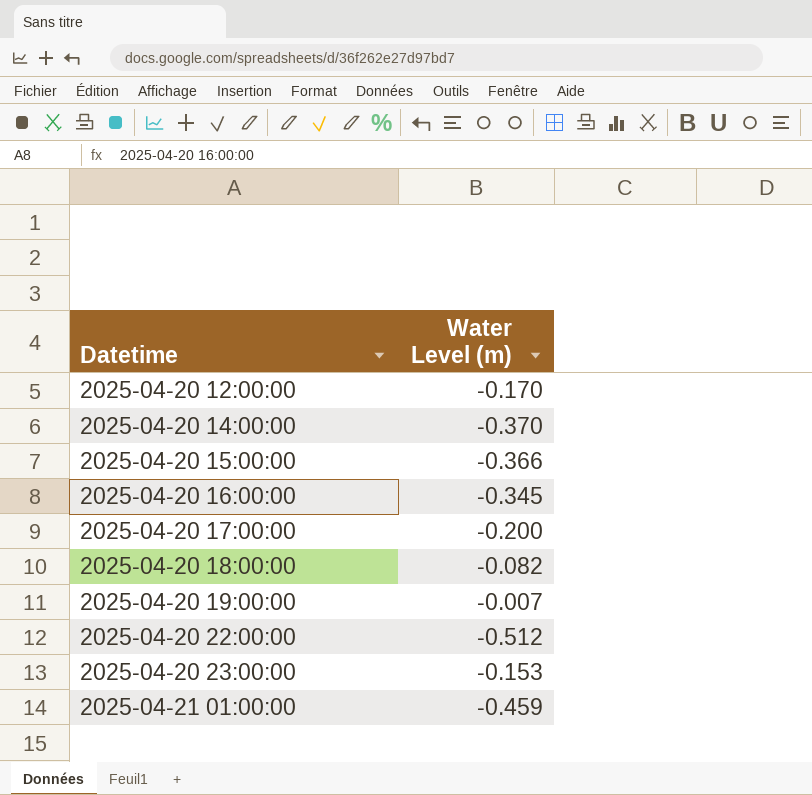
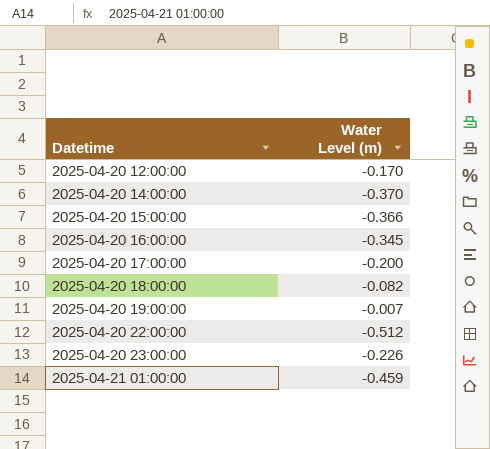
2025-04-20 23:00:00 | Water Level (m): -0.153 -> -0.226

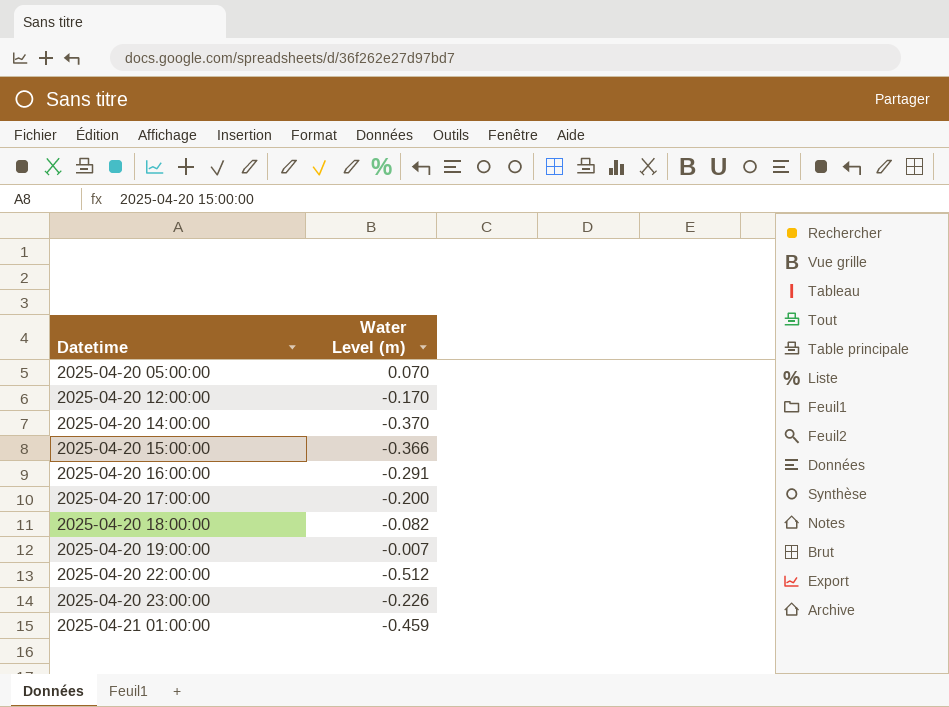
row 2025-04-20 05:00:00: none -> 0.070
2025-04-20 16:00:00 | Water Level (m): -0.345 -> -0.291

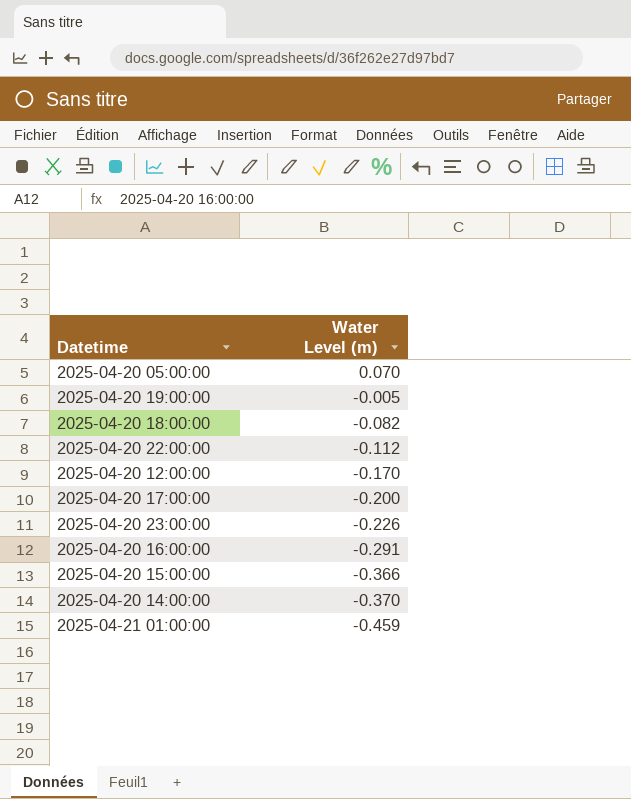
row order: Datetime ascending -> Water Level (m) descending
2025-04-20 19:00:00 | Water Level (m): -0.007 -> -0.005
2025-04-20 22:00:00 | Water Level (m): -0.512 -> -0.112

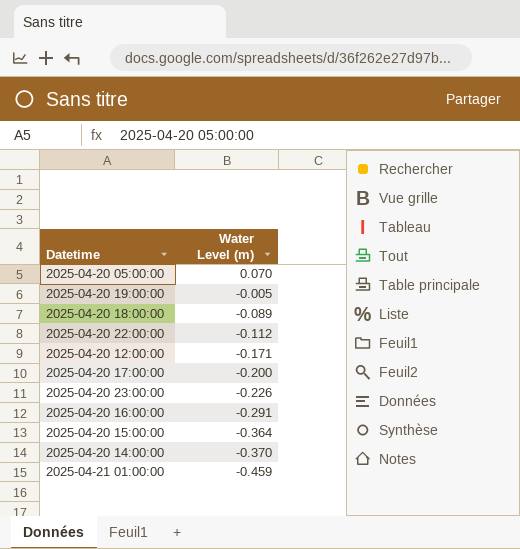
2025-04-20 18:00:00 | Water Level (m): -0.082 -> -0.089
2025-04-20 12:00:00 | Water Level (m): -0.170 -> -0.171
2025-04-20 15:00:00 | Water Level (m): -0.366 -> -0.364

